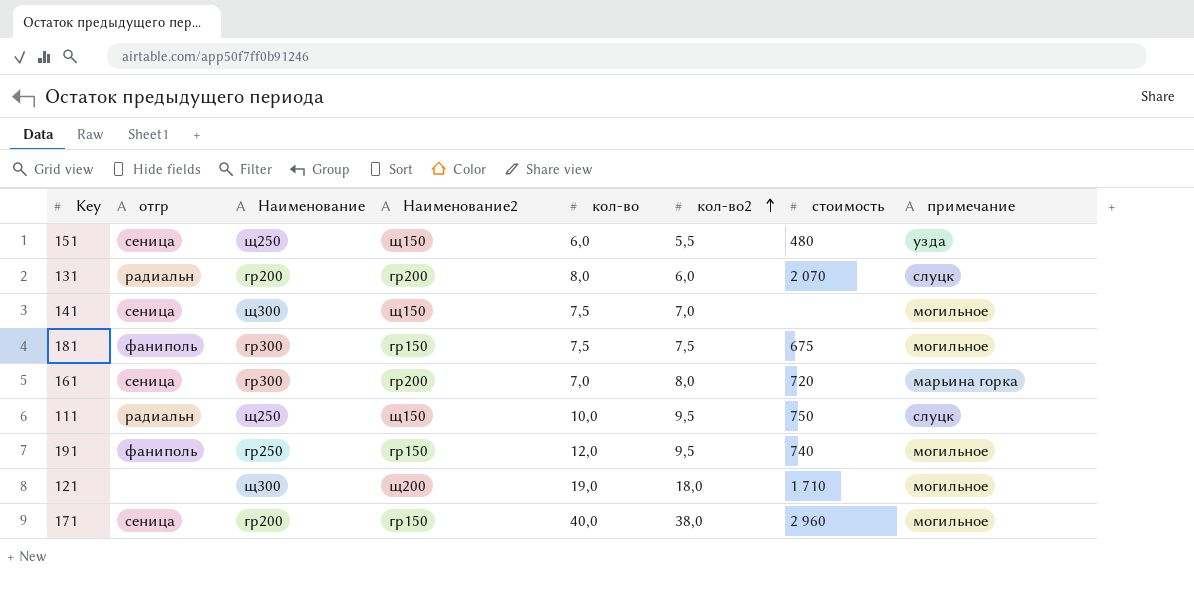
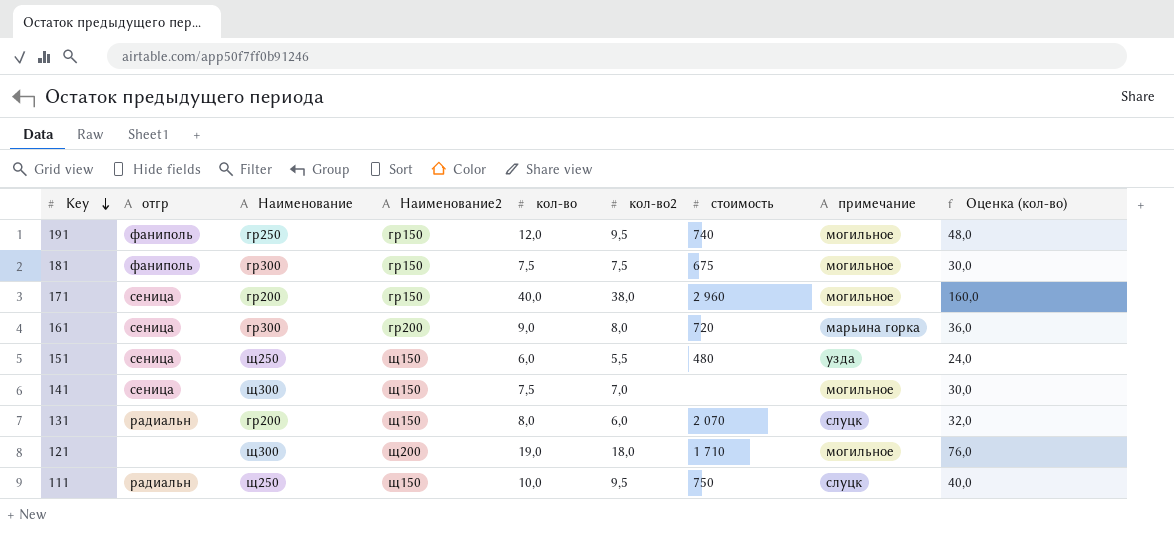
row order: кол-во2 ascending -> Key descending
column Оценка (кол-во) | formula: none -> [кол-во] * 4
161 | кол-во: 7,0 -> 9,0
131 | Наименование2: гр200 -> щ150

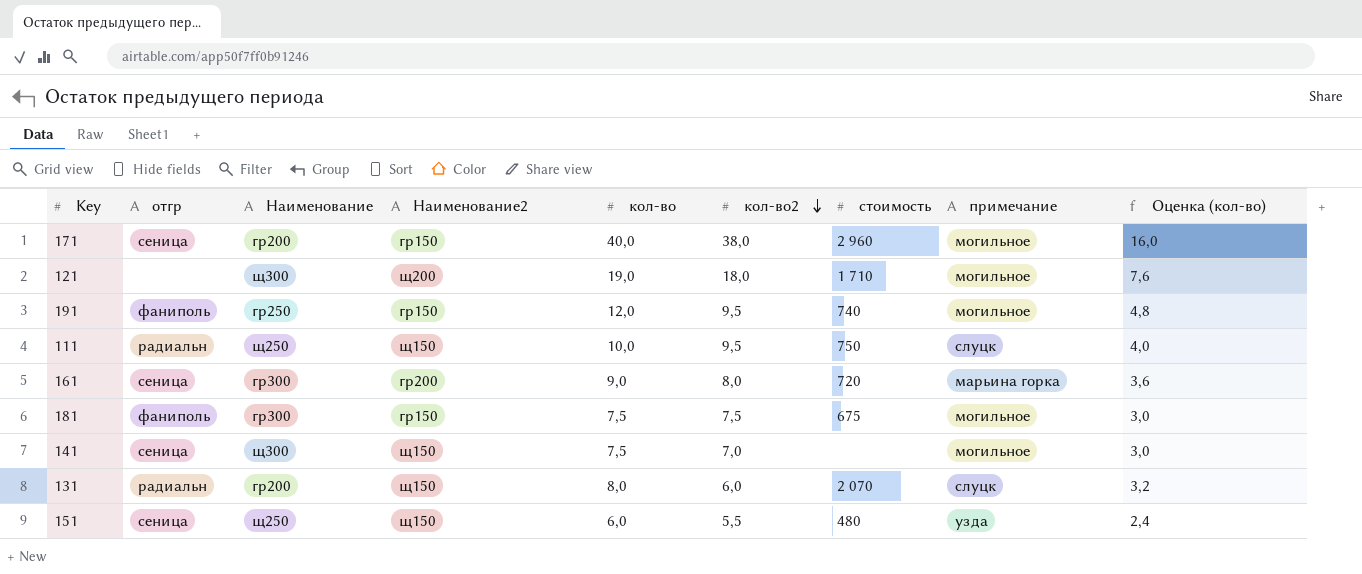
row order: Key descending -> кол-во2 descending
column Оценка (кол-во) | formula: [кол-во] * 4 -> [кол-во] * 0,4

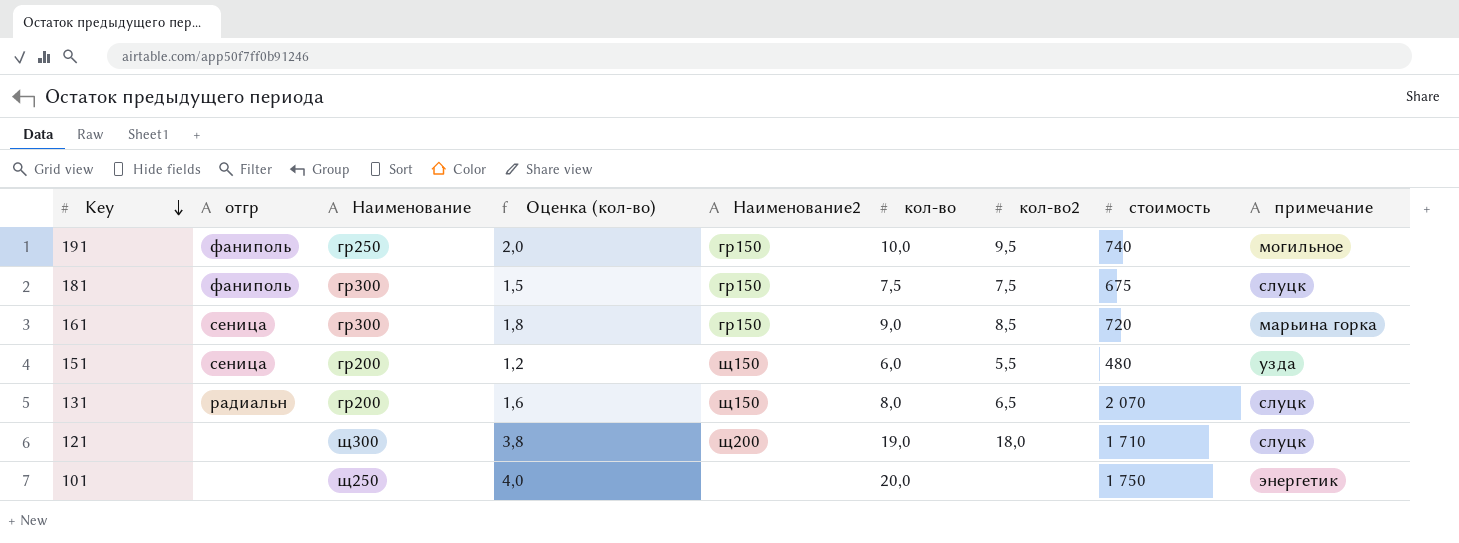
row order: кол-во2 descending -> Key descending
column Оценка (кол-во) | formula: [кол-во] * 0,4 -> [кол-во] * 0,2
column Оценка (кол-во) | position: 9 -> 4
row 171: сеница | гр200 | гр150 | 40,0 | 38,0 | 2 960 | могильное | 16,0 -> none
row 111: радиальн | щ250 | щ150 | 10,0 | 9,5 | 750 | слуцк | 4,0 -> none
row 141: сеница | щ300 | щ150 | 7,5 | 7,0 | none | могильное | 3,0 -> none
191 | кол-во: 12,0 -> 10,0
181 | примечание: могильное -> слуцк
161 | Наименование2: гр200 -> гр150
161 | кол-во2: 8,0 -> 8,5
151 | Наименование: щ250 -> гр200
131 | кол-во2: 6,0 -> 6,5
121 | примечание: могильное -> слуцк
row 101: none -> none | щ250 | 4,0 | none | 20,0 | none | 1 750 | энергетик

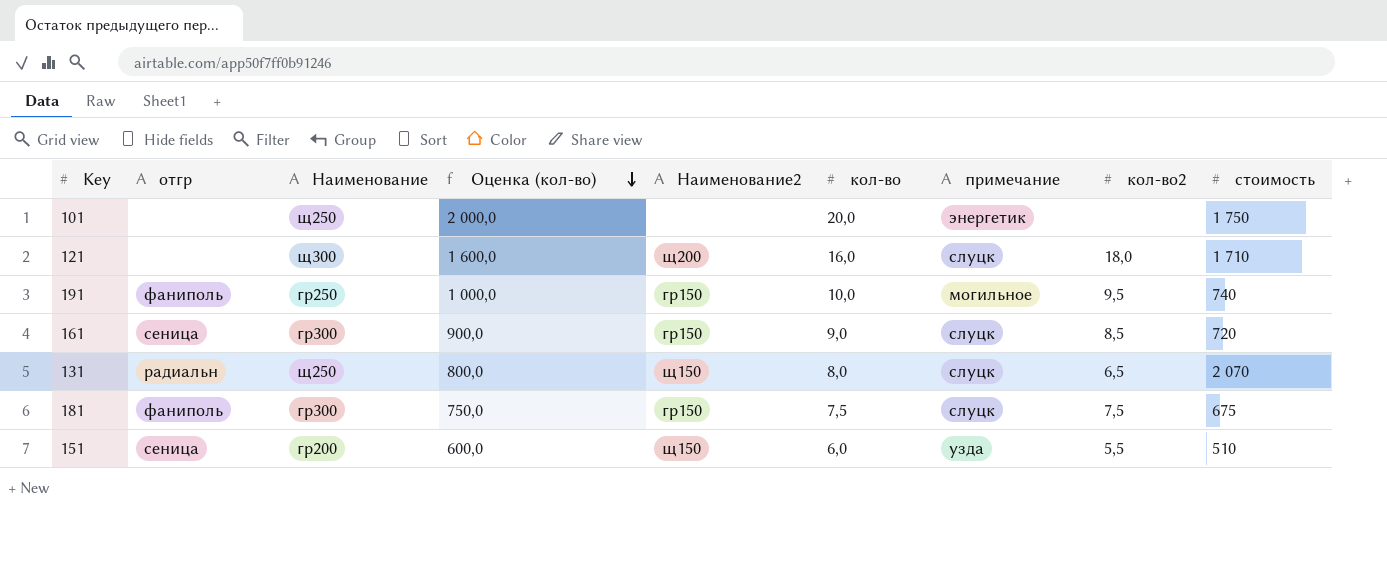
row order: Key descending -> Оценка (кол-во) descending
column Оценка (кол-во) | formula: [кол-во] * 0,2 -> [кол-во] * 100
column примечание | position: 9 -> 7
121 | кол-во: 19,0 -> 16,0
161 | примечание: марьина горка -> слуцк
131 | Наименование: гр200 -> щ250
151 | стоимость: 480 -> 510

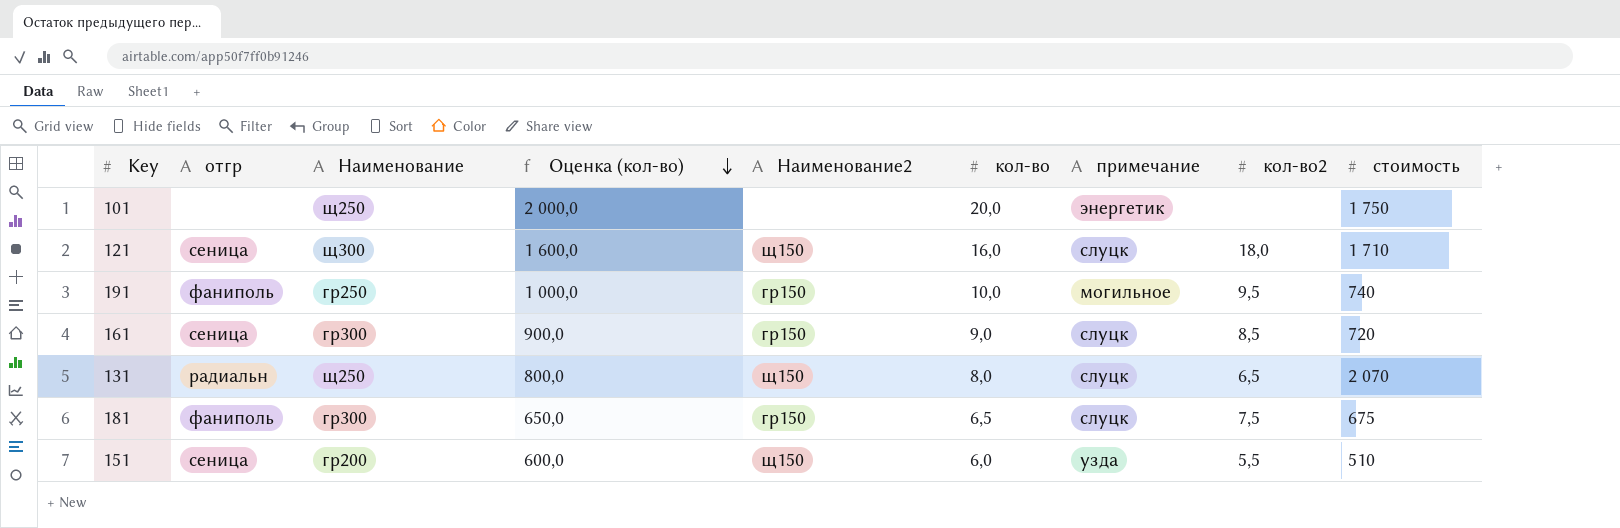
121 | отгр: none -> сеница
121 | Наименование2: щ200 -> щ150
181 | Оценка (кол-во): 750,0 -> 650,0
181 | кол-во: 7,5 -> 6,5

